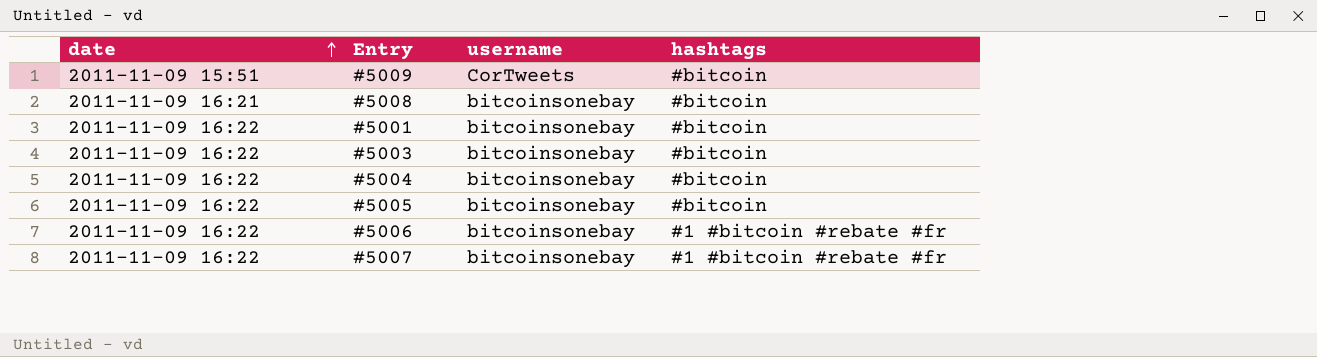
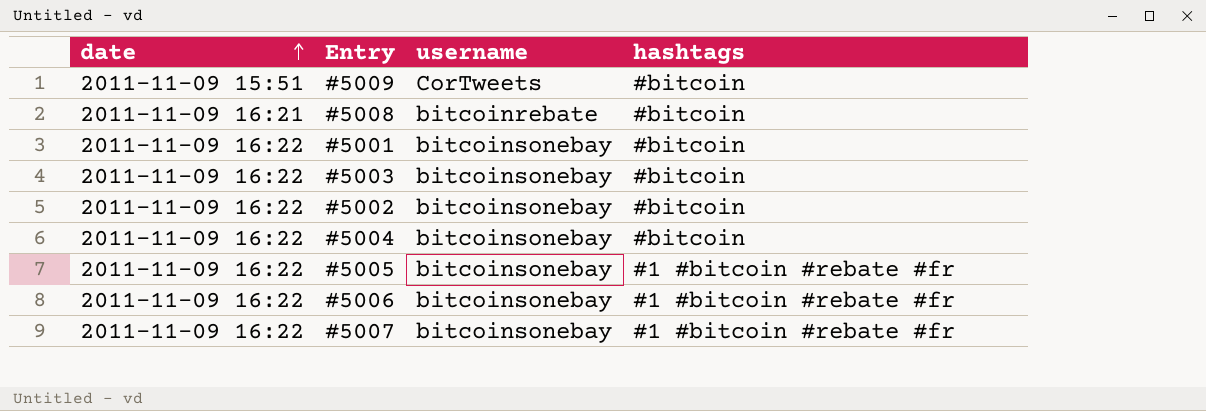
#5008 | username: bitcoinsonebay -> bitcoinrebate
row #5002: none -> 2011-11-09 16:22 | bitcoinsonebay | #bitcoin
#5005 | hashtags: #bitcoin -> #1 #bitcoin #rebate #fr

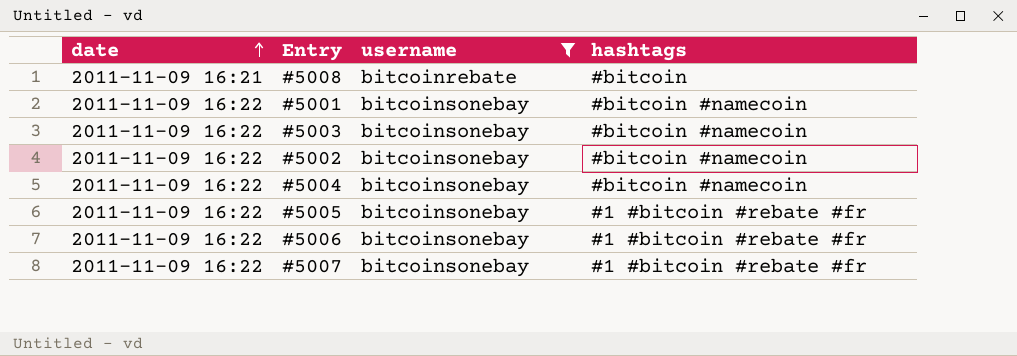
filter: none -> username != CorTweets
#5001 | hashtags: #bitcoin -> #bitcoin #namecoin
#5003 | hashtags: #bitcoin -> #bitcoin #namecoin
#5002 | hashtags: #bitcoin -> #bitcoin #namecoin
#5004 | hashtags: #bitcoin -> #bitcoin #namecoin

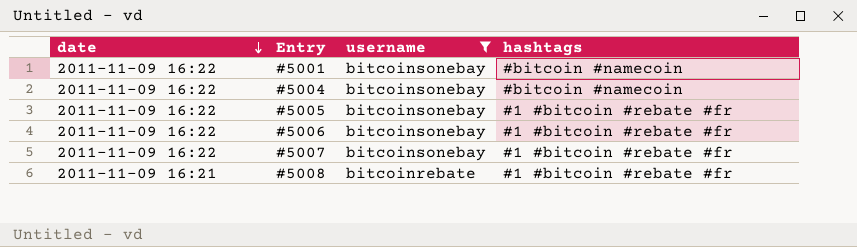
row order: date ascending -> date descending
row #5003: 2011-11-09 16:22 | bitcoinsonebay | #bitcoin #namecoin -> none
row #5002: 2011-11-09 16:22 | bitcoinsonebay | #bitcoin #namecoin -> none
#5008 | hashtags: #bitcoin -> #1 #bitcoin #rebate #fr

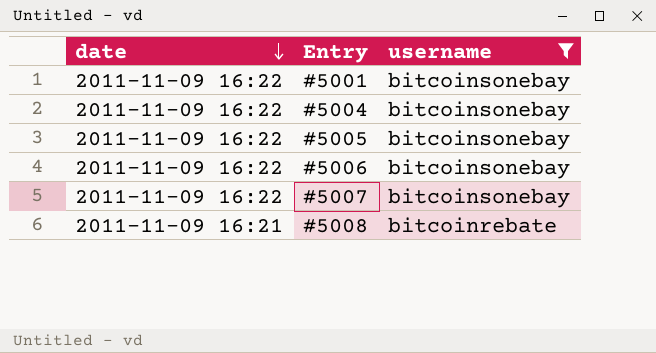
column hashtags | position: 4 -> none

